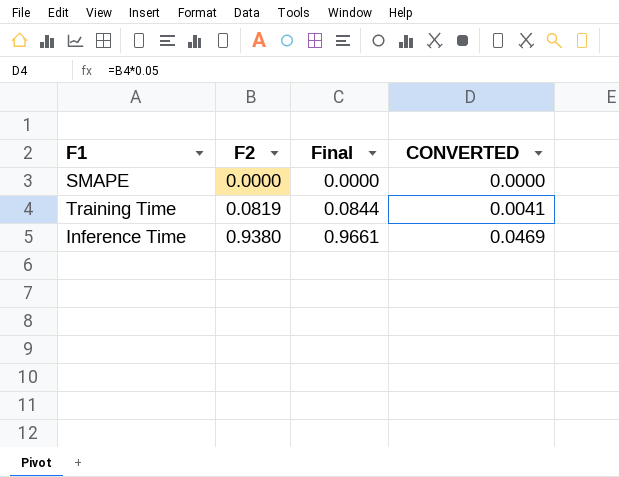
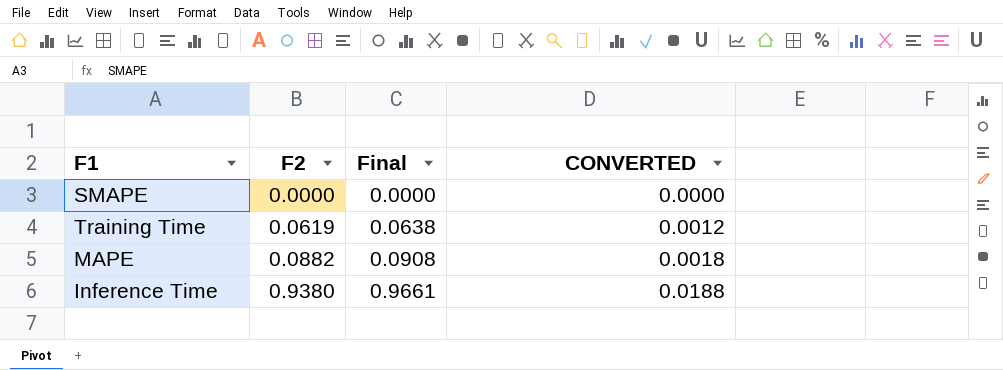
column CONVERTED | formula: [F2] * 0.05 -> [F2] * 0.02
Training Time | F2: 0.0819 -> 0.0619
Training Time | Final: 0.0844 -> 0.0638
row MAPE: none -> 0.0882 | 0.0908 | 0.0018

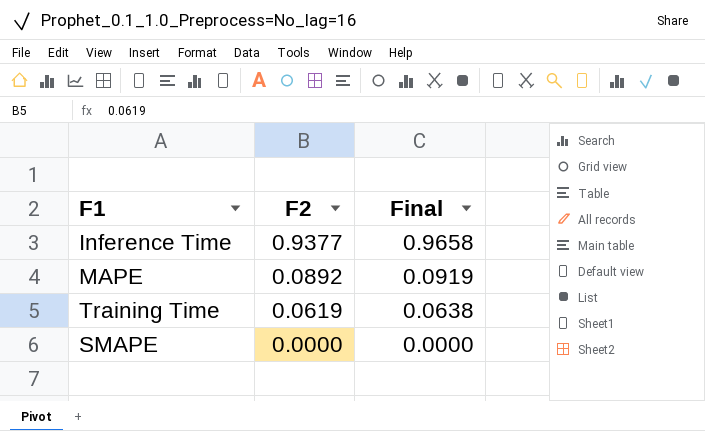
row order: F2 ascending -> F2 descending
column CONVERTED | formula: [F2] * 0.02 -> none
Inference Time | F2: 0.9380 -> 0.9377
Inference Time | Final: 0.9661 -> 0.9658
MAPE | F2: 0.0882 -> 0.0892
MAPE | Final: 0.0908 -> 0.0919

